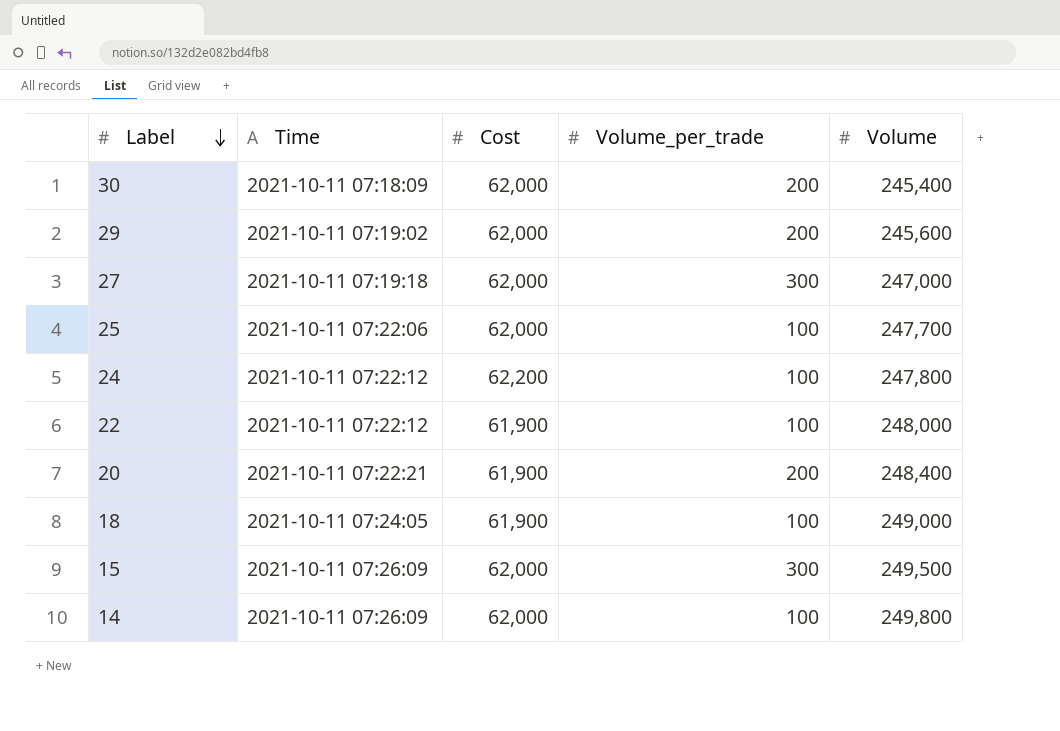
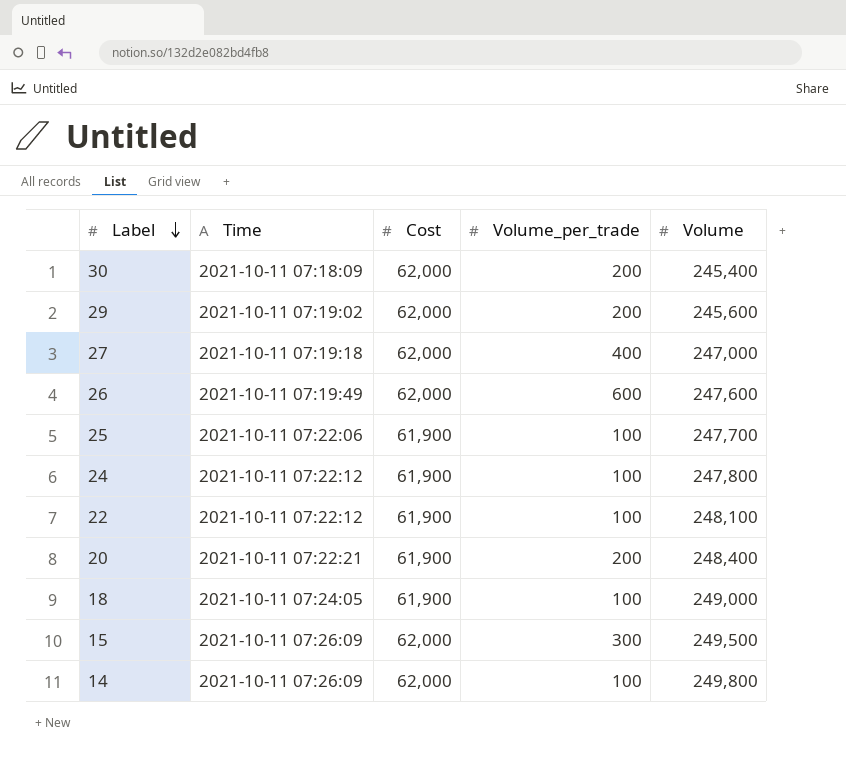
27 | Volume_per_trade: 300 -> 400
row 26: none -> 2021-10-11 07:19:49 | 62,000 | 600 | 247,600
25 | Cost: 62,000 -> 61,900
24 | Cost: 62,200 -> 61,900
22 | Volume: 248,000 -> 248,100

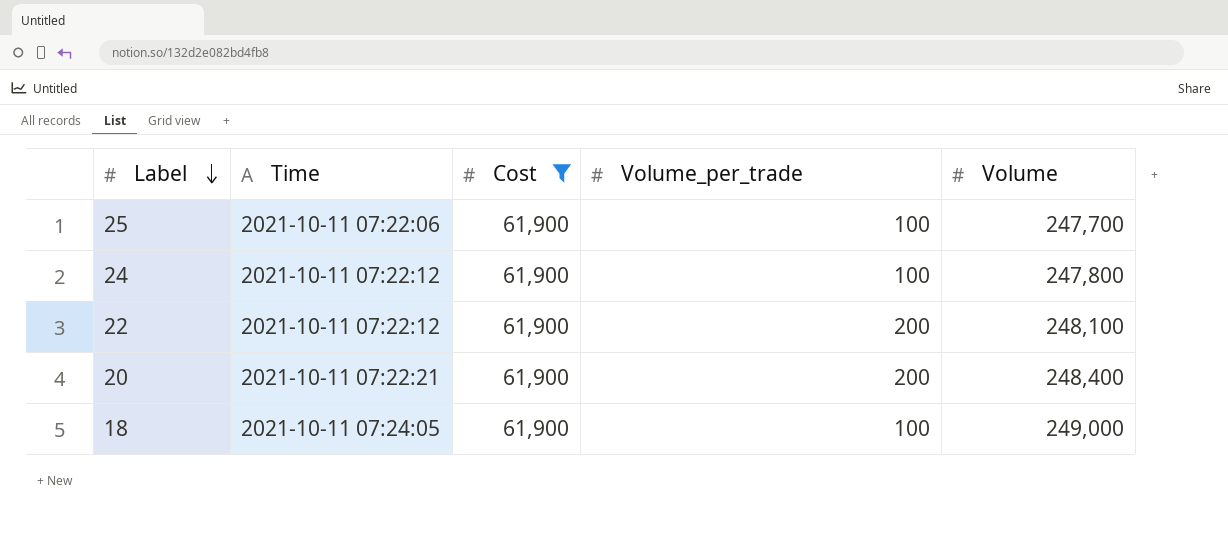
filter: none -> Cost = 61,900
22 | Volume_per_trade: 100 -> 200

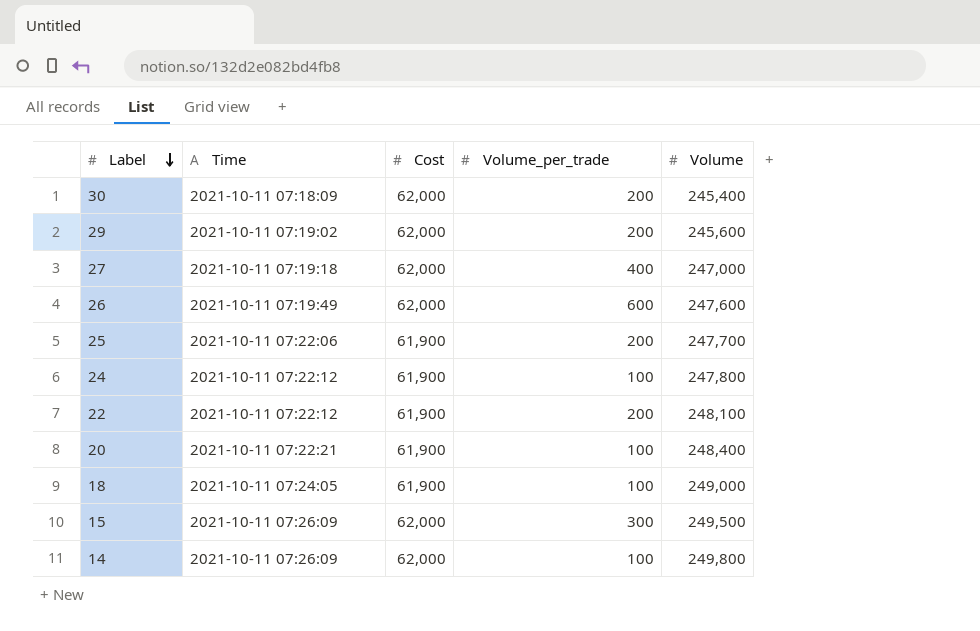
filter: Cost = 61,900 -> none
25 | Volume_per_trade: 100 -> 200
20 | Volume_per_trade: 200 -> 100

